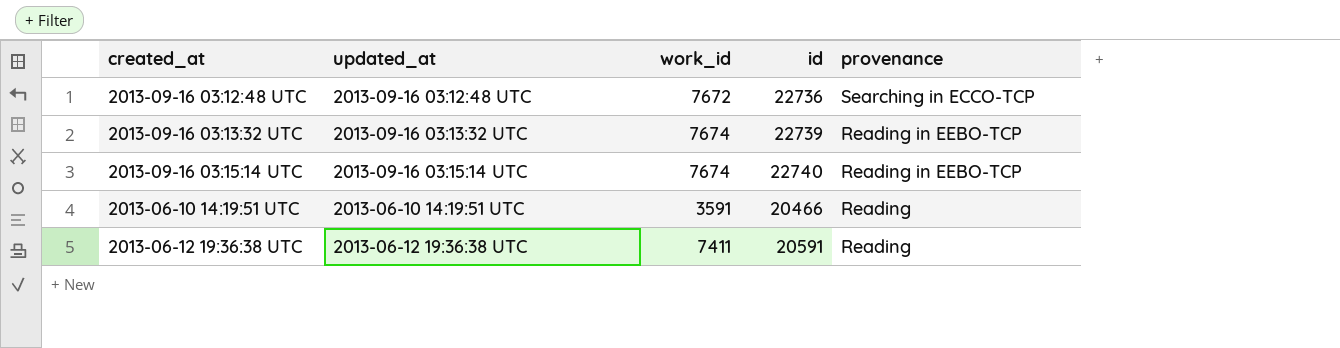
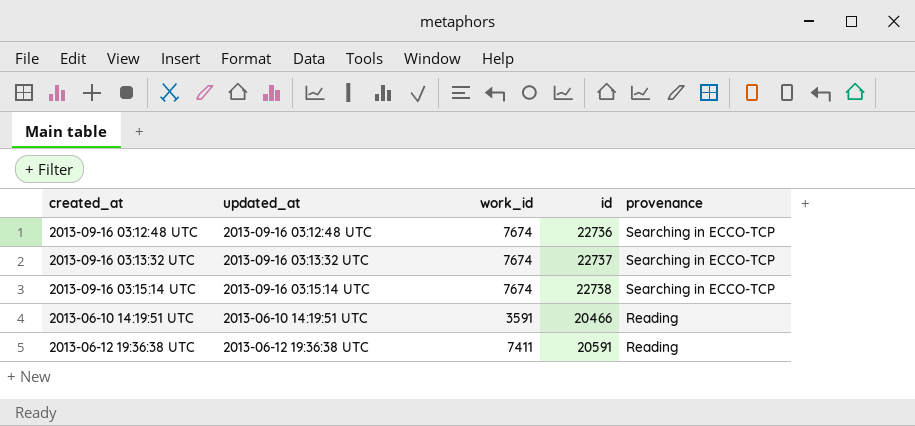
2013-09-16 03:12:48 UTC | work_id: 7672 -> 7674
2013-09-16 03:13:32 UTC | id: 22739 -> 22737
2013-09-16 03:13:32 UTC | provenance: Reading in EEBO-TCP -> Searching in ECCO-TCP
2013-09-16 03:15:14 UTC | id: 22740 -> 22738
2013-09-16 03:15:14 UTC | provenance: Reading in EEBO-TCP -> Searching in ECCO-TCP

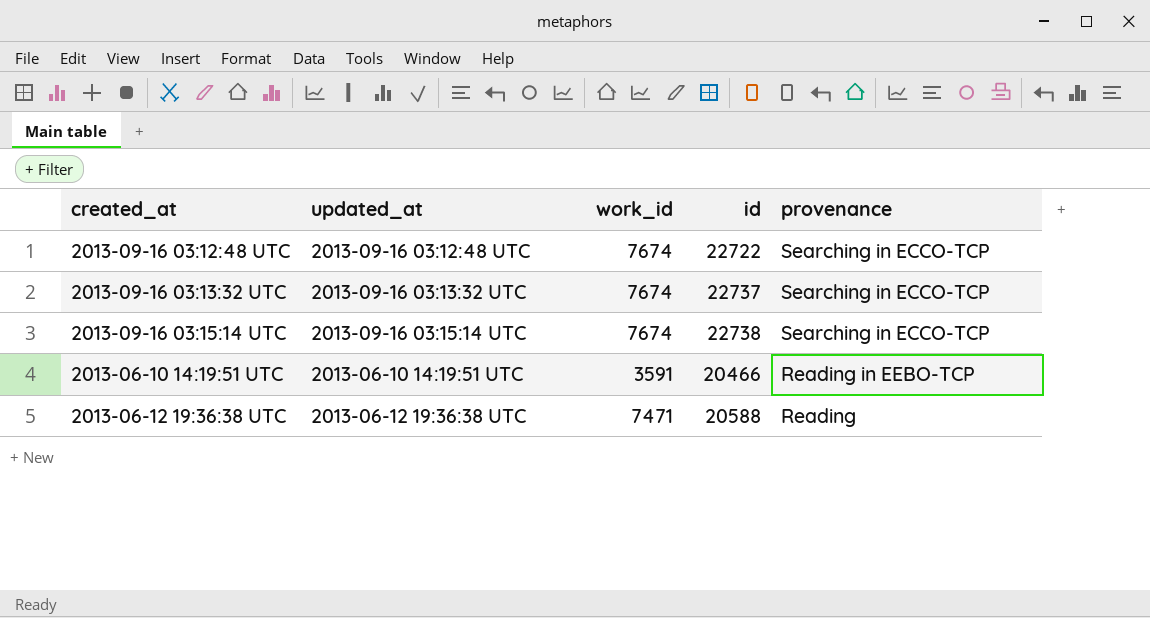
2013-09-16 03:12:48 UTC | id: 22736 -> 22722
2013-06-10 14:19:51 UTC | provenance: Reading -> Reading in EEBO-TCP
2013-06-12 19:36:38 UTC | work_id: 7411 -> 7471
2013-06-12 19:36:38 UTC | id: 20591 -> 20588

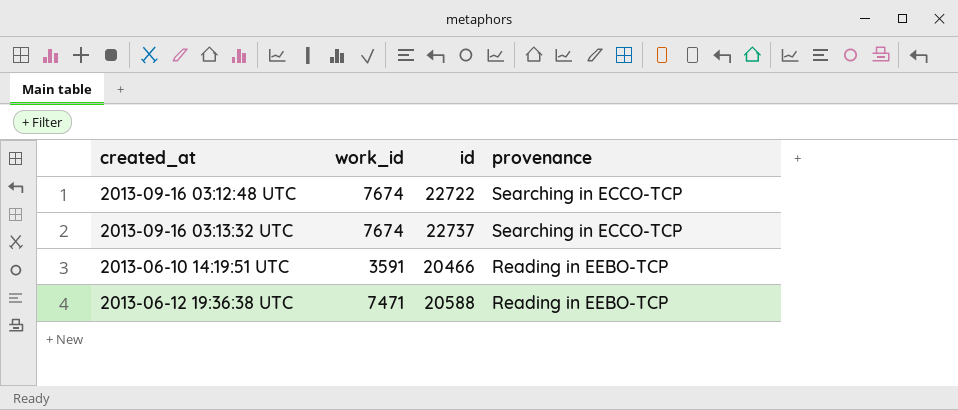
column updated_at | position: 2 -> none
row 2013-09-16 03:15:14 UTC: 2013-09-16 03:15:14 UTC | 7674 | 22738 | Searching in ECCO-TCP -> none
2013-06-12 19:36:38 UTC | provenance: Reading -> Reading in EEBO-TCP

